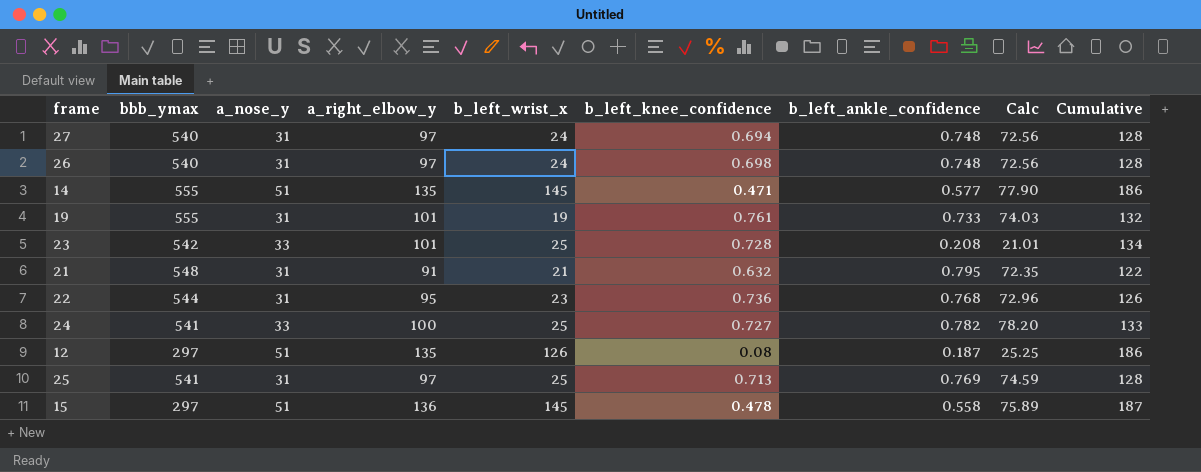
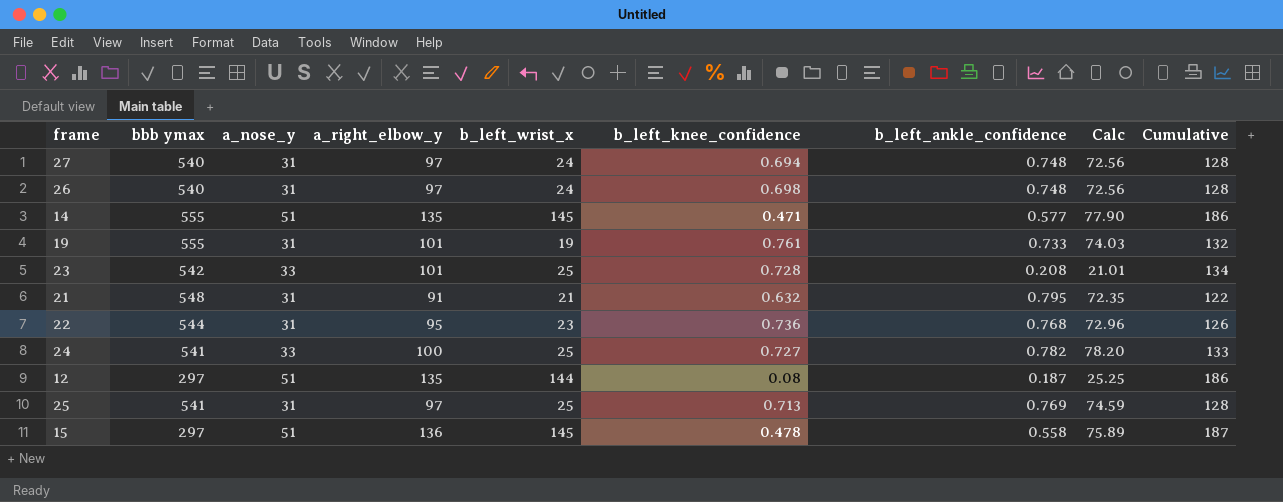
column name: bbb_ymax -> bbb ymax
12 | b_left_wrist_x: 126 -> 144

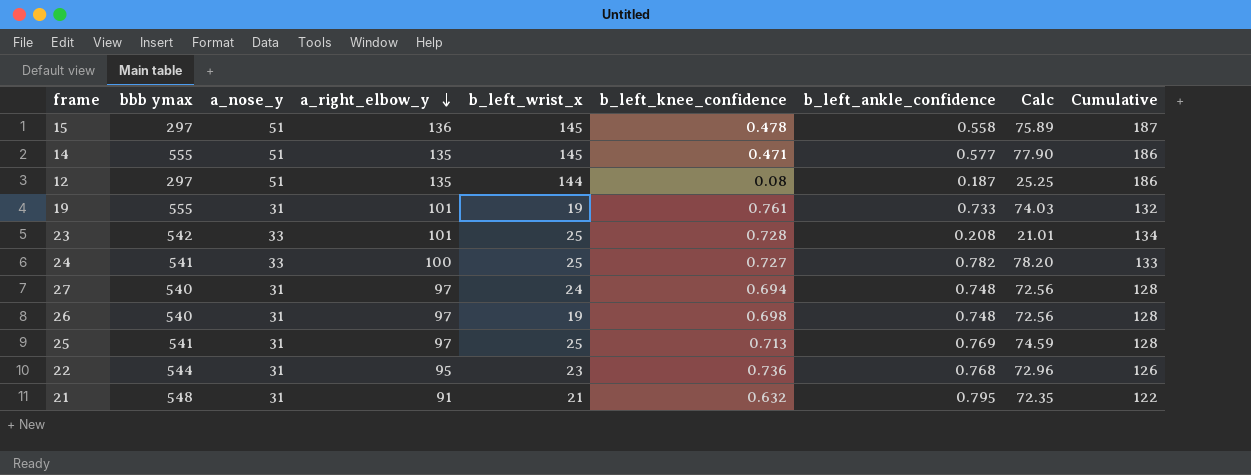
row order: none -> a_right_elbow_y descending
26 | b_left_wrist_x: 24 -> 19

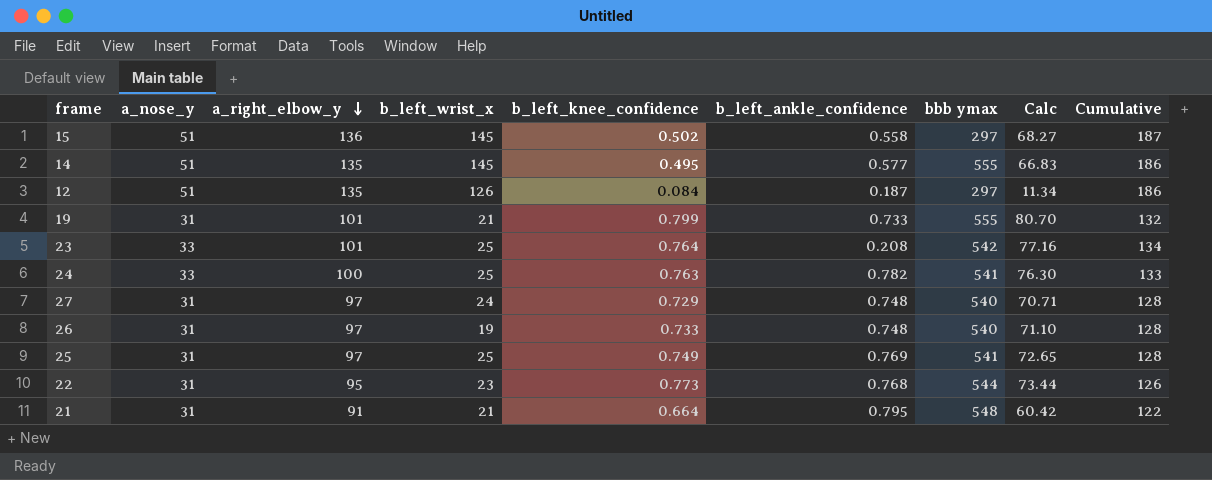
column bbb ymax | position: 2 -> 7
column Calc | formula: [a_right_elbow_y] * [b_left_ankle_confidence] -> [a_right_elbow_y] * [b_left_knee_confidence]
15 | b_left_knee_confidence: 0.478 -> 0.502
14 | b_left_knee_confidence: 0.471 -> 0.495
12 | b_left_wrist_x: 144 -> 126
12 | b_left_knee_confidence: 0.08 -> 0.084
19 | b_left_wrist_x: 19 -> 21
19 | b_left_knee_confidence: 0.761 -> 0.799
23 | b_left_knee_confidence: 0.728 -> 0.764
24 | b_left_knee_confidence: 0.727 -> 0.763
27 | b_left_knee_confidence: 0.694 -> 0.729
26 | b_left_knee_confidence: 0.698 -> 0.733
25 | b_left_knee_confidence: 0.713 -> 0.749
22 | b_left_knee_confidence: 0.736 -> 0.773
21 | b_left_knee_confidence: 0.632 -> 0.664

